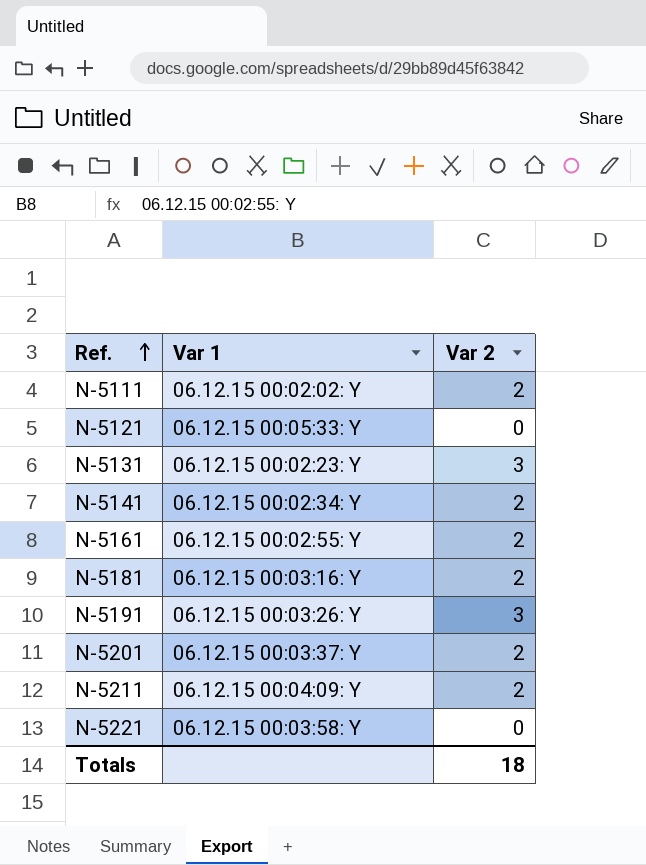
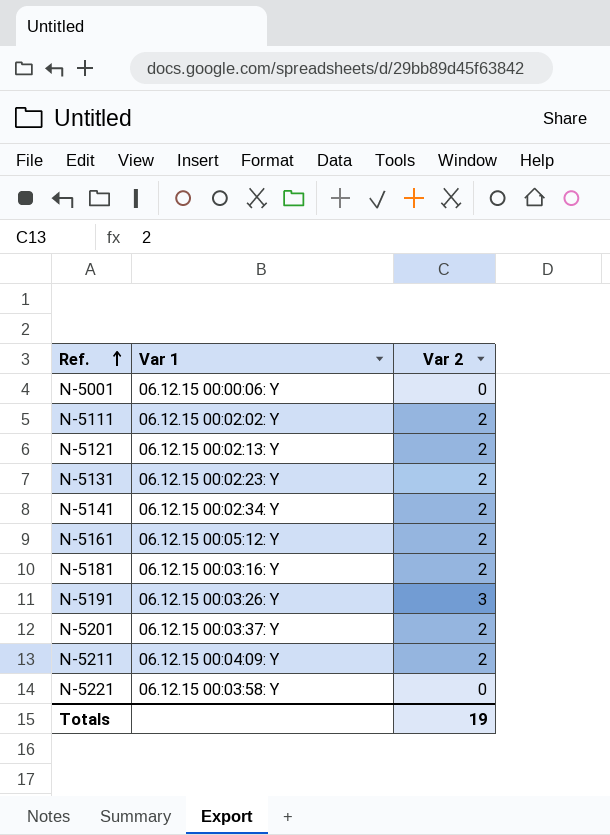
row N-5001: none -> 06.12.15 00:00:06: Y | 0
N-5121 | Var 1: 06.12.15 00:05:33: Y -> 06.12.15 00:02:13: Y
N-5121 | Var 2: 0 -> 2
N-5131 | Var 2: 3 -> 2
N-5161 | Var 1: 06.12.15 00:02:55: Y -> 06.12.15 00:05:12: Y
Totals | Var 2: 18 -> 19

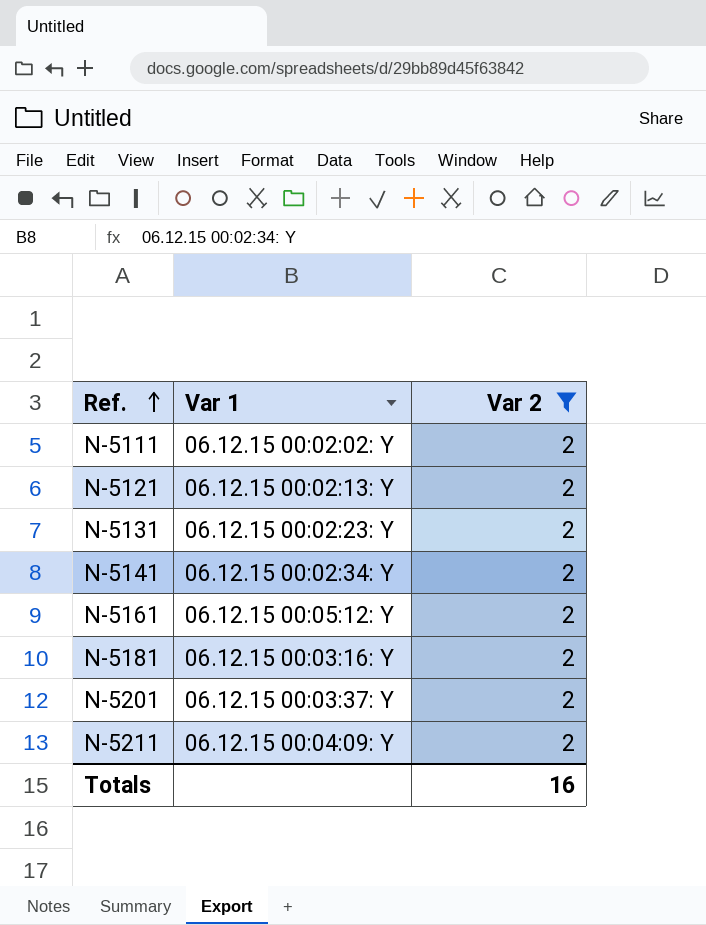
filter: none -> Var 2 = 2
Totals | Var 2: 19 -> 16

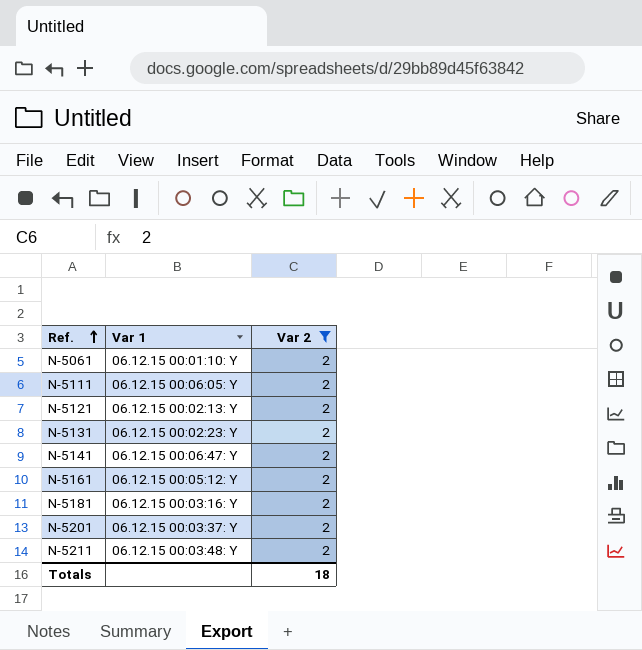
row N-5061: none -> 06.12.15 00:01:10: Y | 2
N-5111 | Var 1: 06.12.15 00:02:02: Y -> 06.12.15 00:06:05: Y
N-5141 | Var 1: 06.12.15 00:02:34: Y -> 06.12.15 00:06:47: Y
N-5211 | Var 1: 06.12.15 00:04:09: Y -> 06.12.15 00:03:48: Y
Totals | Var 2: 16 -> 18

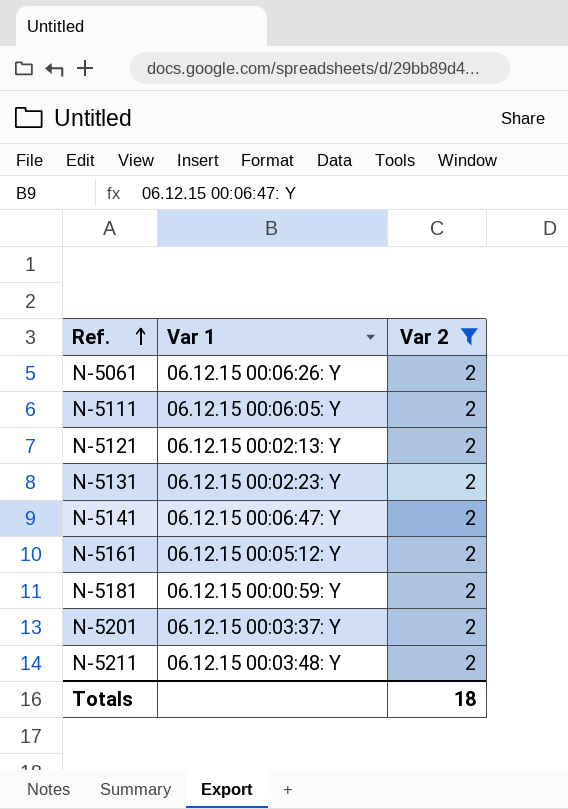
N-5061 | Var 1: 06.12.15 00:01:10: Y -> 06.12.15 00:06:26: Y
N-5181 | Var 1: 06.12.15 00:03:16: Y -> 06.12.15 00:00:59: Y

